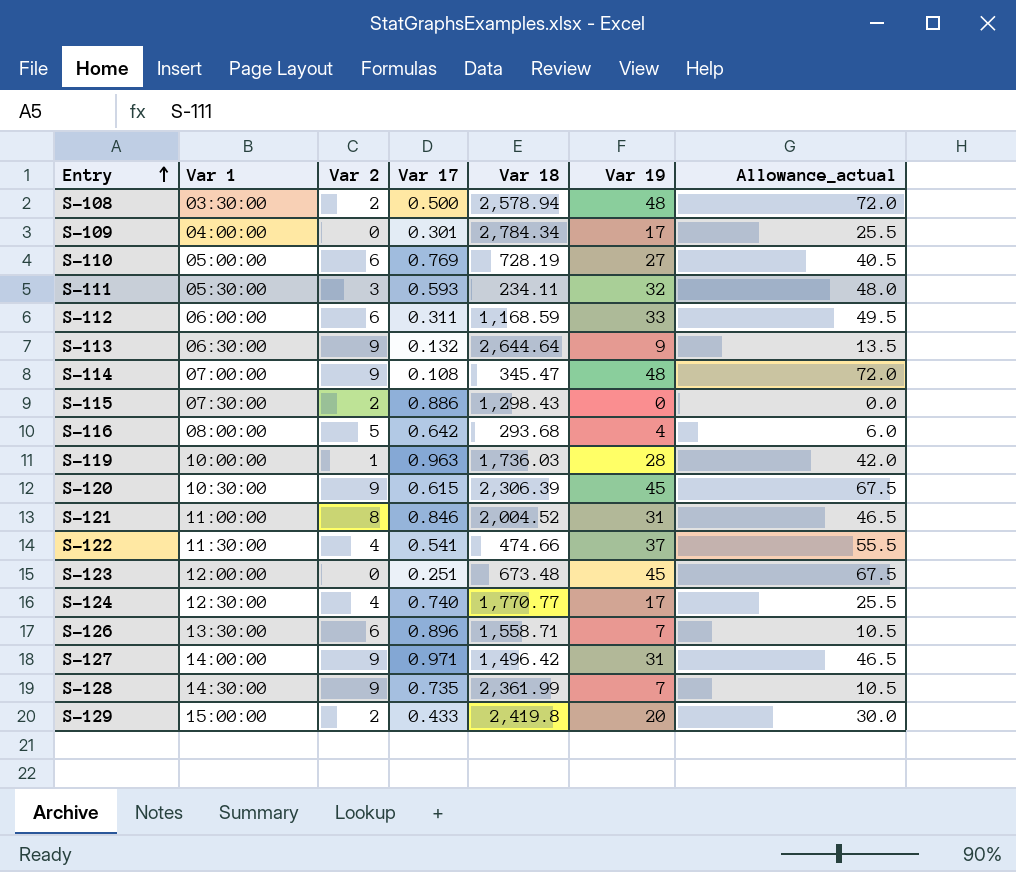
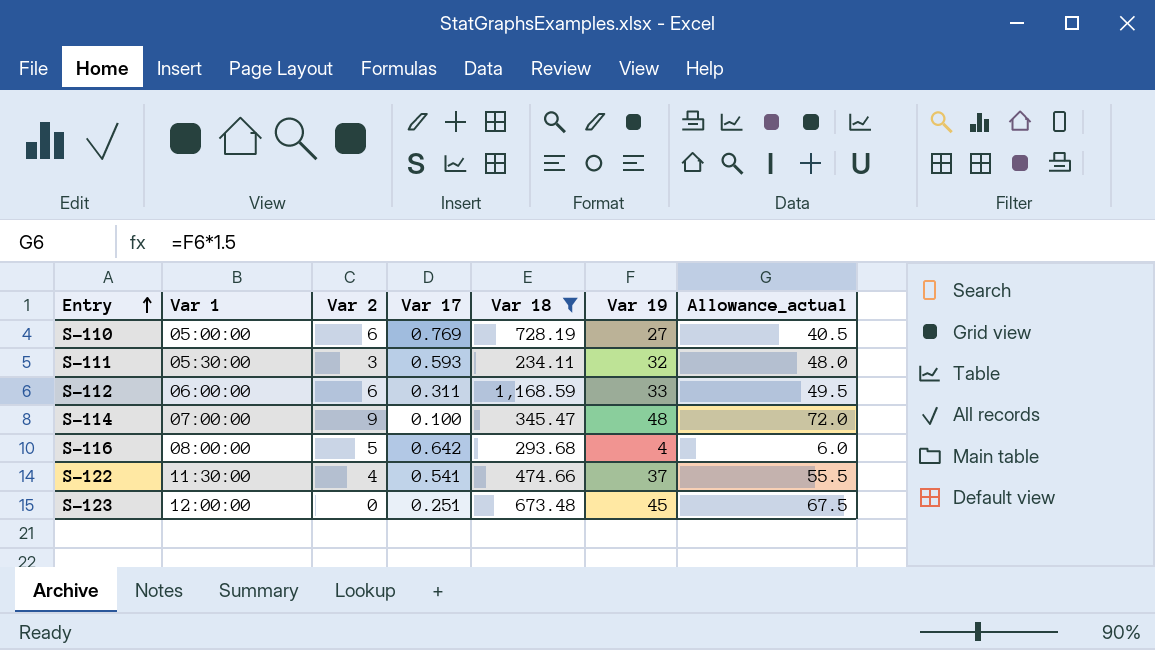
filter: none -> Var 18 <= 1,168.59
S-114 | Var 17: 0.108 -> 0.100

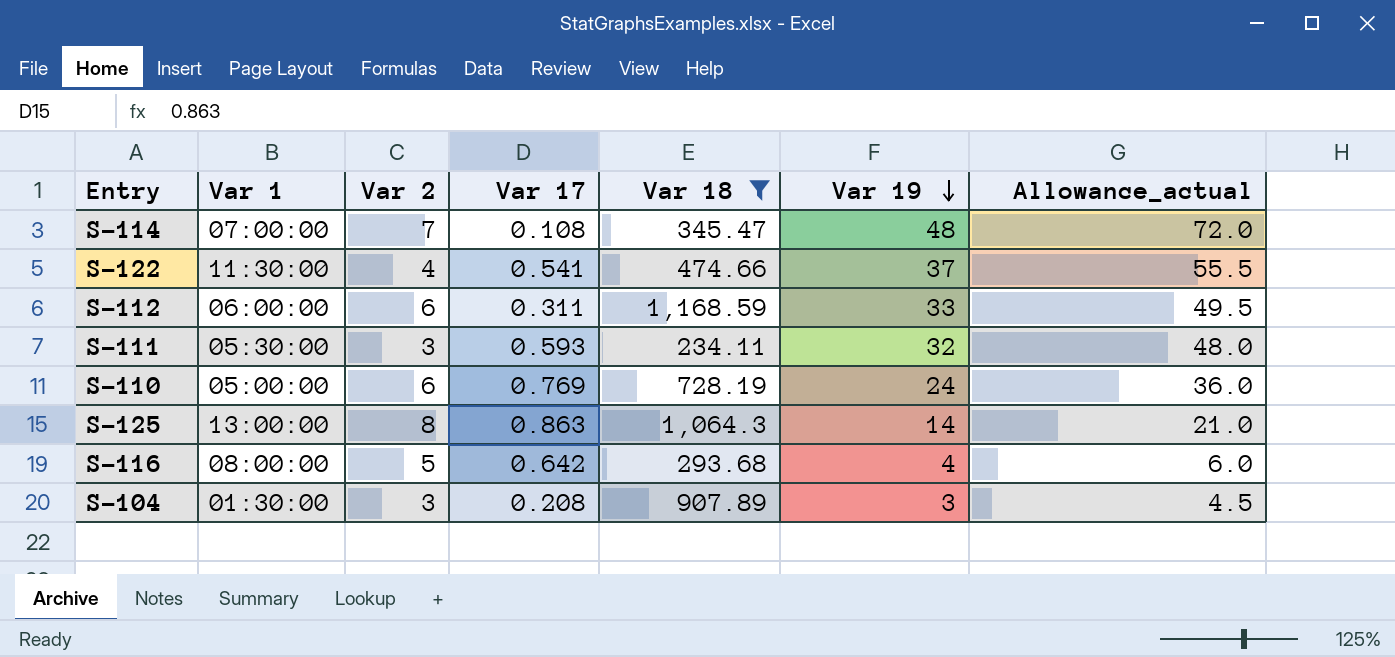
row order: Entry ascending -> Var 19 descending
row S-123: 12:00:00 | 0 | 0.251 | 673.48 | 45 | 67.5 -> none
S-114 | Var 2: 9 -> 7
S-114 | Var 17: 0.100 -> 0.108
S-110 | Var 19: 27 -> 24
S-110 | Allowance_actual: 40.5 -> 36.0
row S-125: none -> 13:00:00 | 8 | 0.863 | 1,064.3 | 14 | 21.0
row S-104: none -> 01:30:00 | 3 | 0.208 | 907.89 | 3 | 4.5

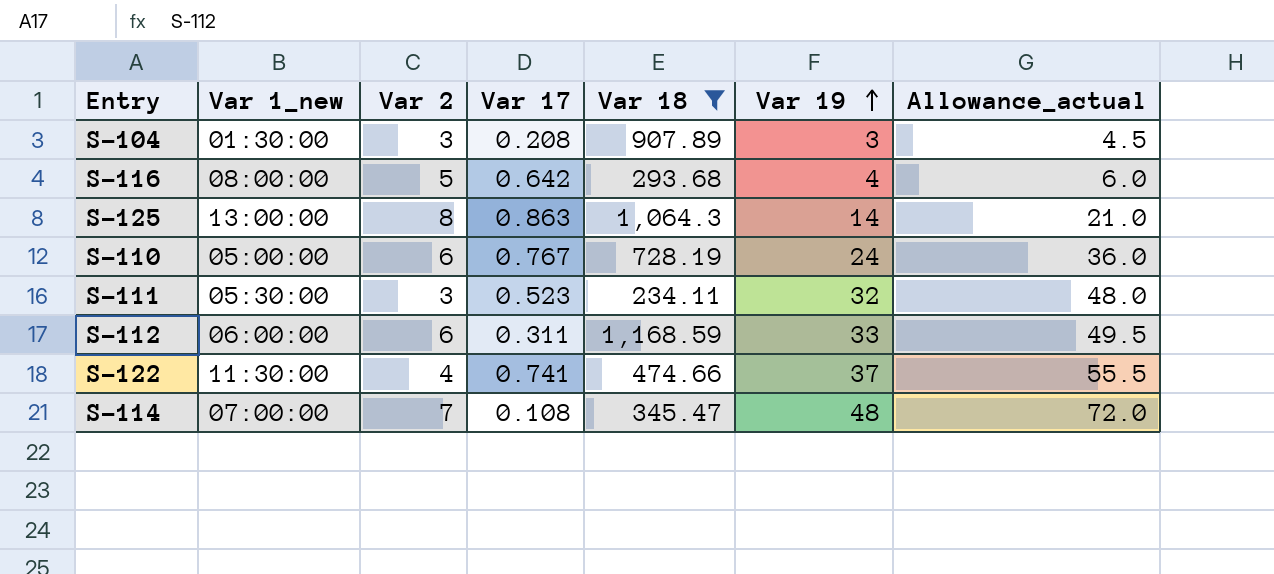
row order: Var 19 descending -> Var 19 ascending
column name: Var 1 -> Var 1_new
S-110 | Var 17: 0.769 -> 0.767
S-111 | Var 17: 0.593 -> 0.523
S-122 | Var 17: 0.541 -> 0.741

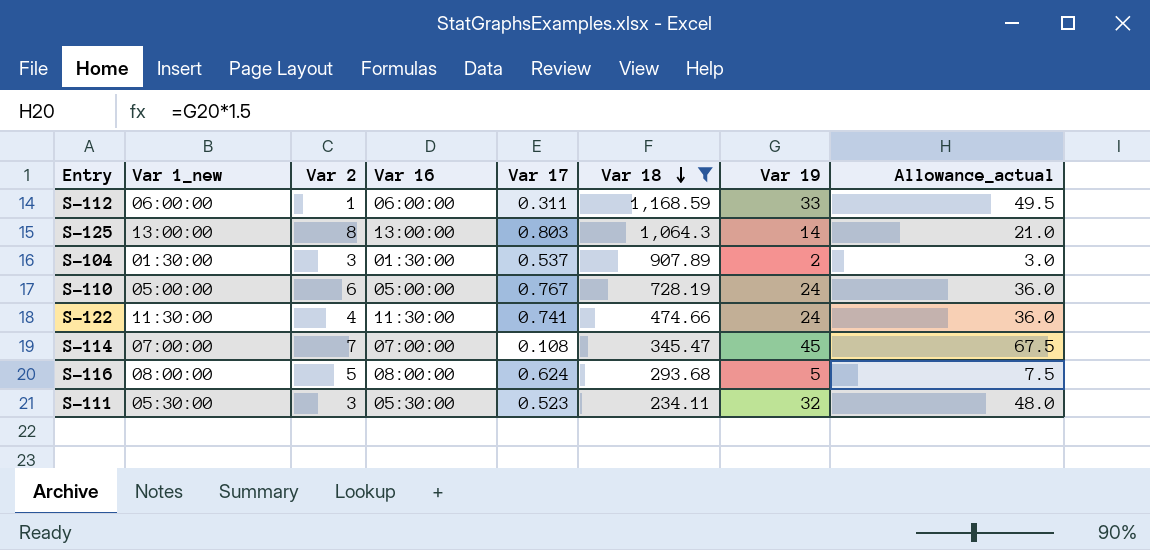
row order: Var 19 ascending -> Var 18 descending
column Var 16 | position: none -> 4
S-112 | Var 2: 6 -> 1
S-125 | Var 17: 0.863 -> 0.803
S-104 | Var 17: 0.208 -> 0.537
S-104 | Var 19: 3 -> 2
S-104 | Allowance_actual: 4.5 -> 3.0
S-122 | Var 19: 37 -> 24
S-122 | Allowance_actual: 55.5 -> 36.0
S-114 | Var 19: 48 -> 45
S-114 | Allowance_actual: 72.0 -> 67.5
S-116 | Var 17: 0.642 -> 0.624
S-116 | Var 19: 4 -> 5
S-116 | Allowance_actual: 6.0 -> 7.5

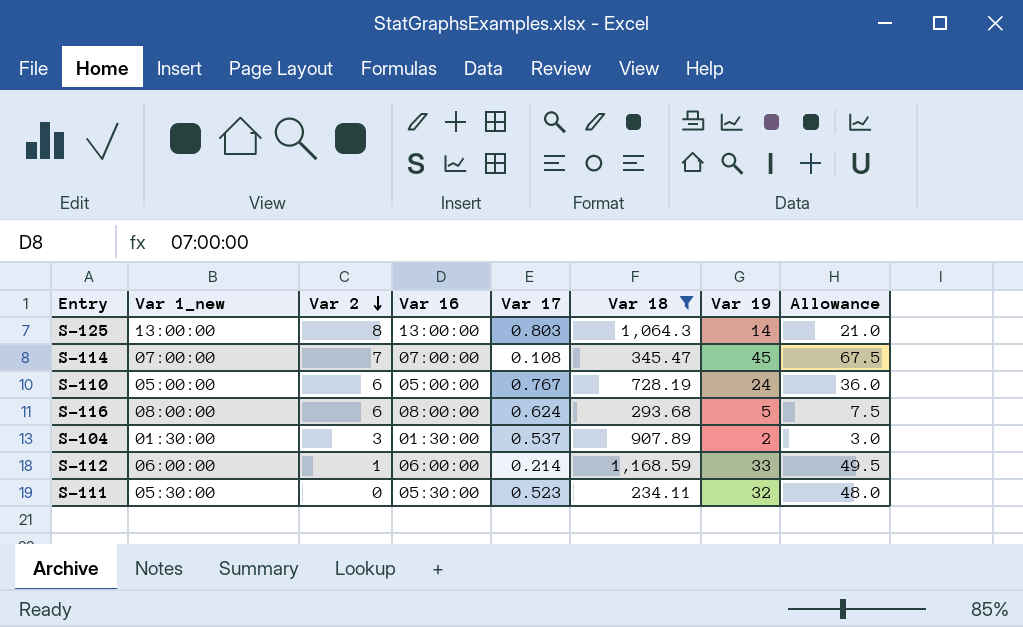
row order: Var 18 descending -> Var 2 descending
column name: Allowance_actual -> Allowance
row S-122: 11:30:00 | 4 | 11:30:00 | 0.741 | 474.66 | 24 | 36.0 -> none
S-116 | Var 2: 5 -> 6
S-112 | Var 17: 0.311 -> 0.214
S-111 | Var 2: 3 -> 0

